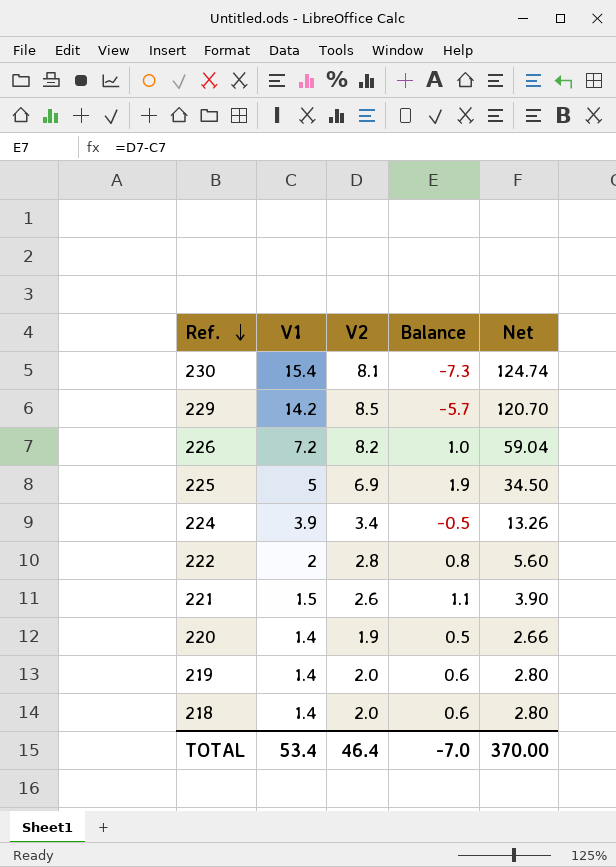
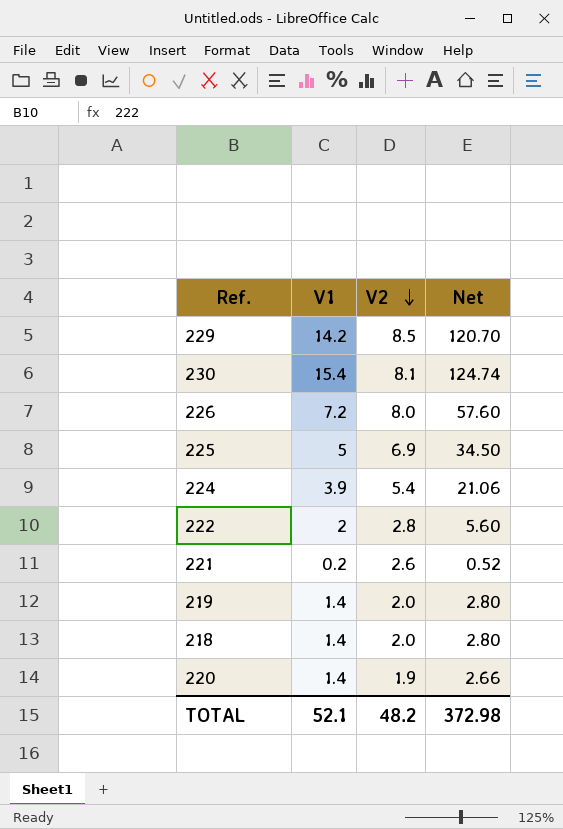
row order: Ref. descending -> V2 descending
column Balance | formula: [V2] - [V1] -> none
226 | V2: 8.2 -> 8.0
226 | Net: 59.04 -> 57.60
224 | V2: 3.4 -> 5.4
224 | Net: 13.26 -> 21.06
221 | V1: 1.5 -> 0.2
221 | Net: 3.90 -> 0.52
TOTAL | V1: 53.4 -> 52.1
TOTAL | V2: 46.4 -> 48.2
TOTAL | Net: 370.00 -> 372.98

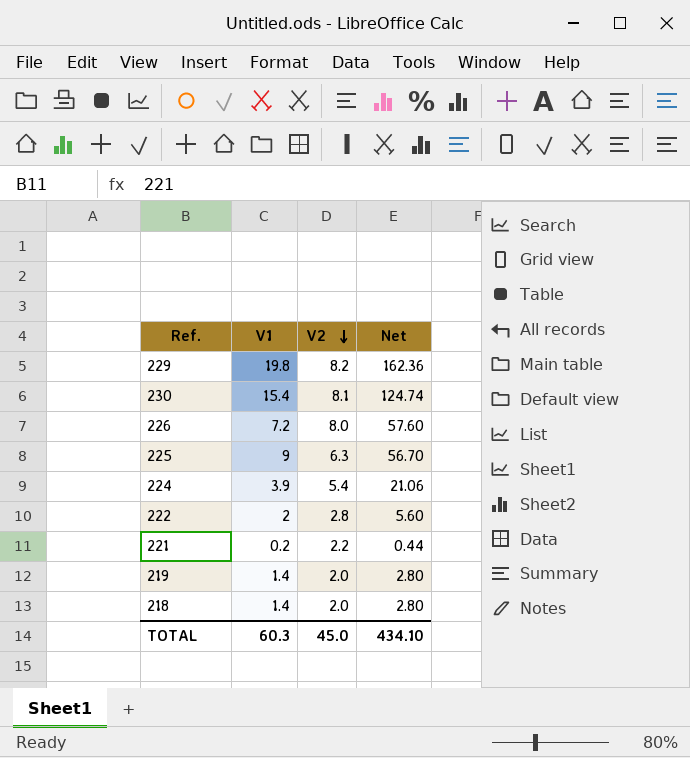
row 220: 1.4 | 1.9 | 2.66 -> none
229 | V1: 14.2 -> 19.8
229 | V2: 8.5 -> 8.2
229 | Net: 120.70 -> 162.36
225 | V1: 5 -> 9
225 | V2: 6.9 -> 6.3
225 | Net: 34.50 -> 56.70
221 | V2: 2.6 -> 2.2
221 | Net: 0.52 -> 0.44
TOTAL | V1: 52.1 -> 60.3
TOTAL | V2: 48.2 -> 45.0
TOTAL | Net: 372.98 -> 434.10

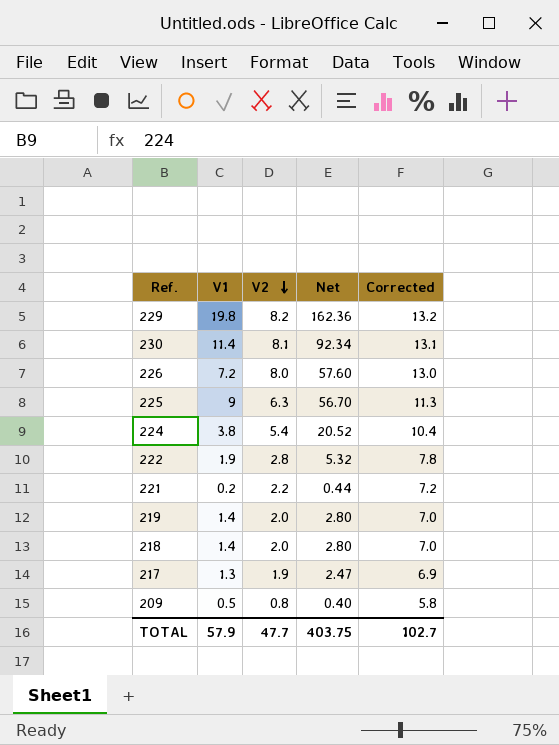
column Corrected | formula: none -> [V2] + 5
230 | V1: 15.4 -> 11.4
230 | Net: 124.74 -> 92.34
224 | V1: 3.9 -> 3.8
224 | Net: 21.06 -> 20.52
222 | V1: 2 -> 1.9
222 | Net: 5.60 -> 5.32
row 217: none -> 1.3 | 1.9 | 2.47 | 6.9
row 209: none -> 0.5 | 0.8 | 0.40 | 5.8
TOTAL | V1: 60.3 -> 57.9
TOTAL | V2: 45.0 -> 47.7
TOTAL | Net: 434.10 -> 403.75

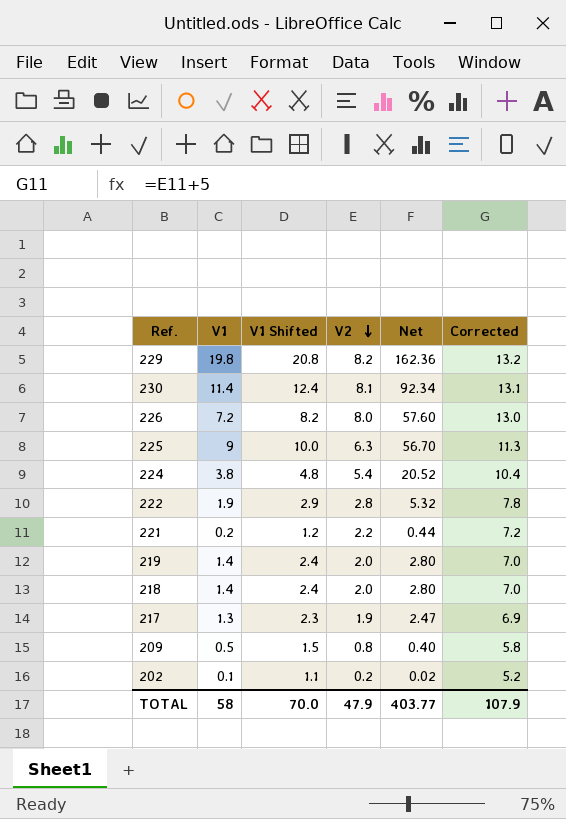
column V1 Shifted | formula: none -> [V1] + 1
row 202: none -> 0.1 | 1.1 | 0.2 | 0.02 | 5.2
TOTAL | V1: 57.9 -> 58
TOTAL | V2: 47.7 -> 47.9
TOTAL | Net: 403.75 -> 403.77
TOTAL | Corrected: 102.7 -> 107.9

